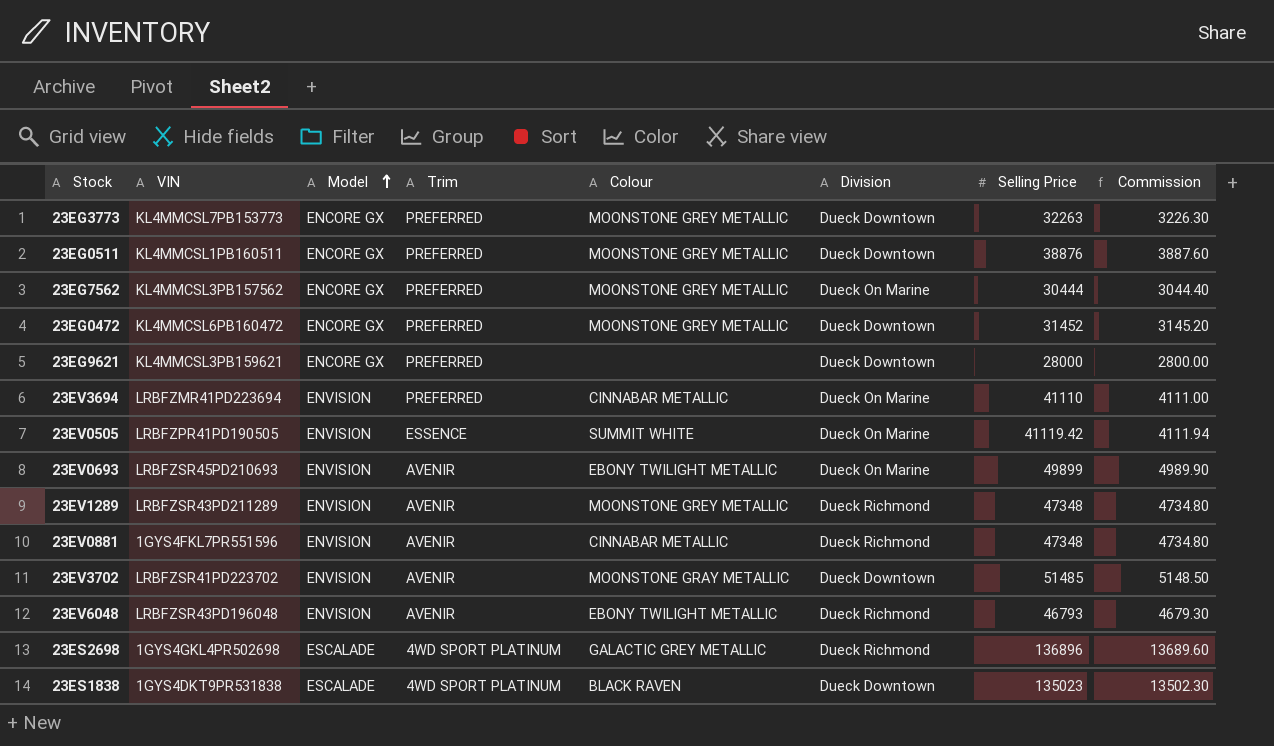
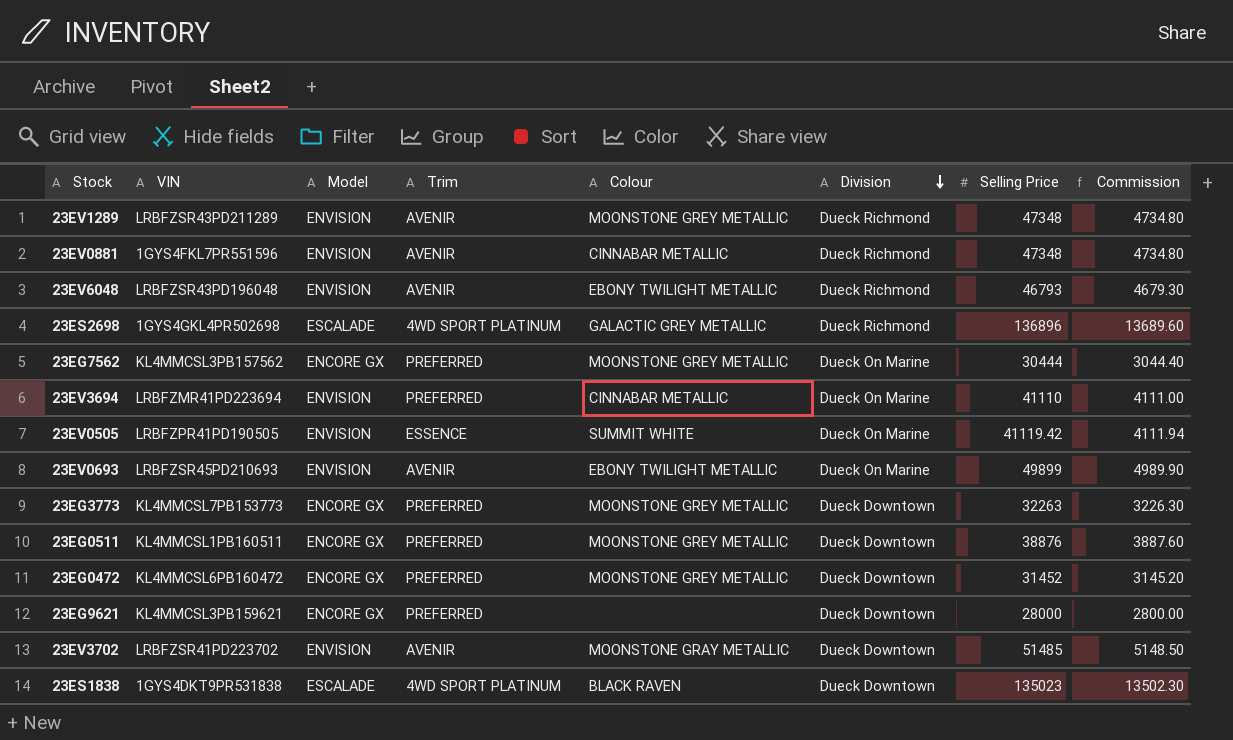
row order: Model ascending -> Division descending

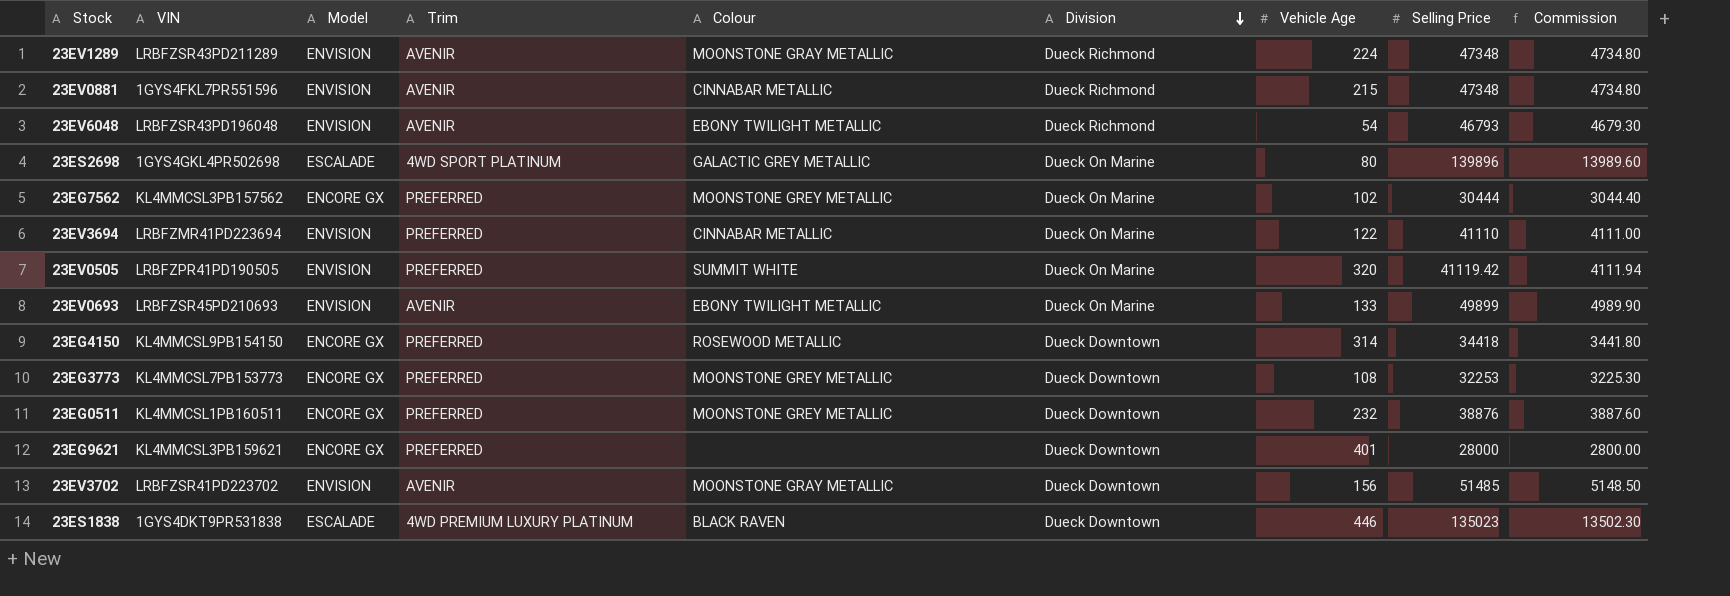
column Vehicle Age | position: none -> 7
row 23EG0472: KL4MMCSL6PB160472 | ENCORE GX | PREFERRED | MOONSTONE GREY METALLIC | Dueck Downtown | 31452 | 3145.20 -> none
23EV1289 | Colour: MOONSTONE GREY METALLIC -> MOONSTONE GRAY METALLIC
23ES2698 | Division: Dueck Richmond -> Dueck On Marine
23ES2698 | Selling Price: 136896 -> 139896
23ES2698 | Commission: 13689.60 -> 13989.60
23EV0505 | Trim: ESSENCE -> PREFERRED
row 23EG4150: none -> KL4MMCSL9PB154150 | ENCORE GX | PREFERRED | ROSEWOOD METALLIC | Dueck Downtown | 314 | 34418 | 3441.80
23EG3773 | Selling Price: 32263 -> 32253
23EG3773 | Commission: 3226.30 -> 3225.30
23ES1838 | Trim: 4WD SPORT PLATINUM -> 4WD PREMIUM LUXURY PLATINUM

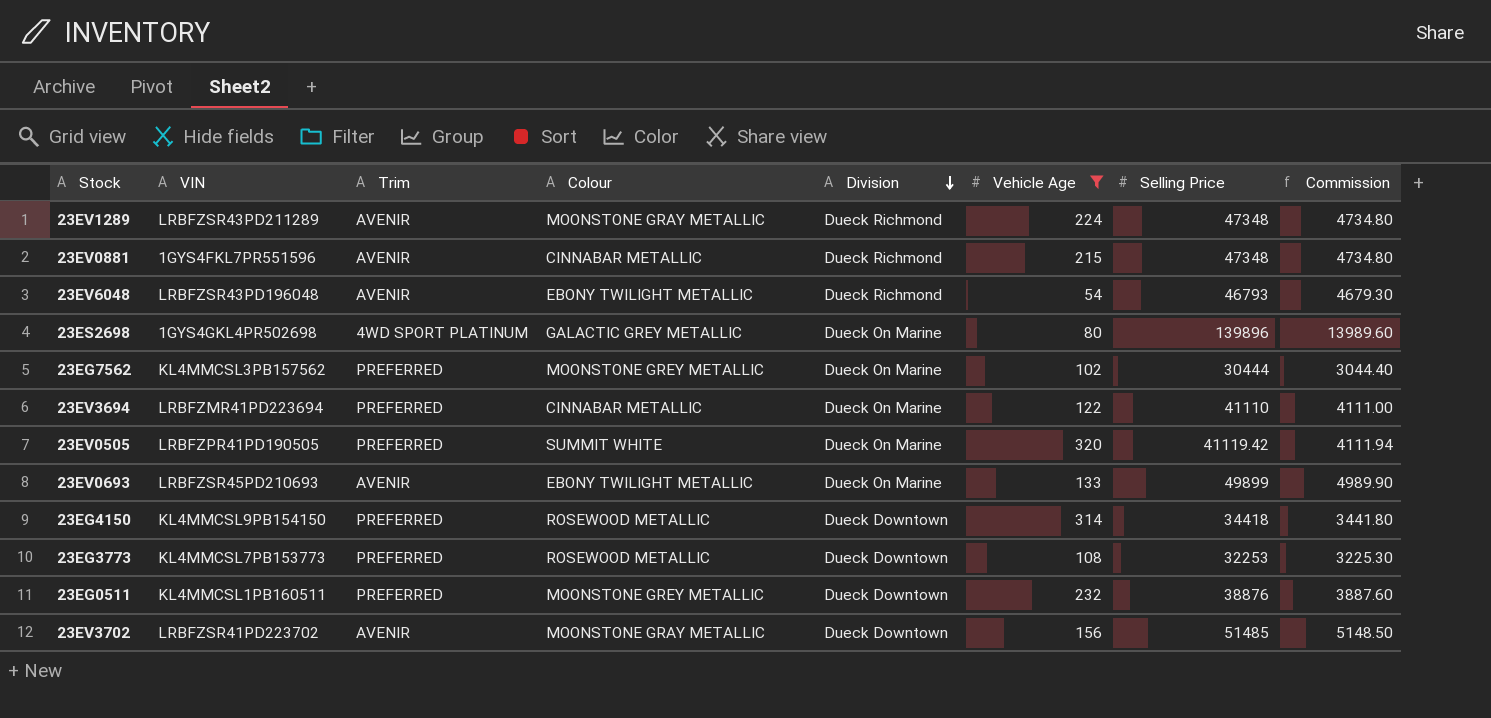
filter: none -> Vehicle Age <= 320
column Model | position: 3 -> none
23EG3773 | Colour: MOONSTONE GREY METALLIC -> ROSEWOOD METALLIC

